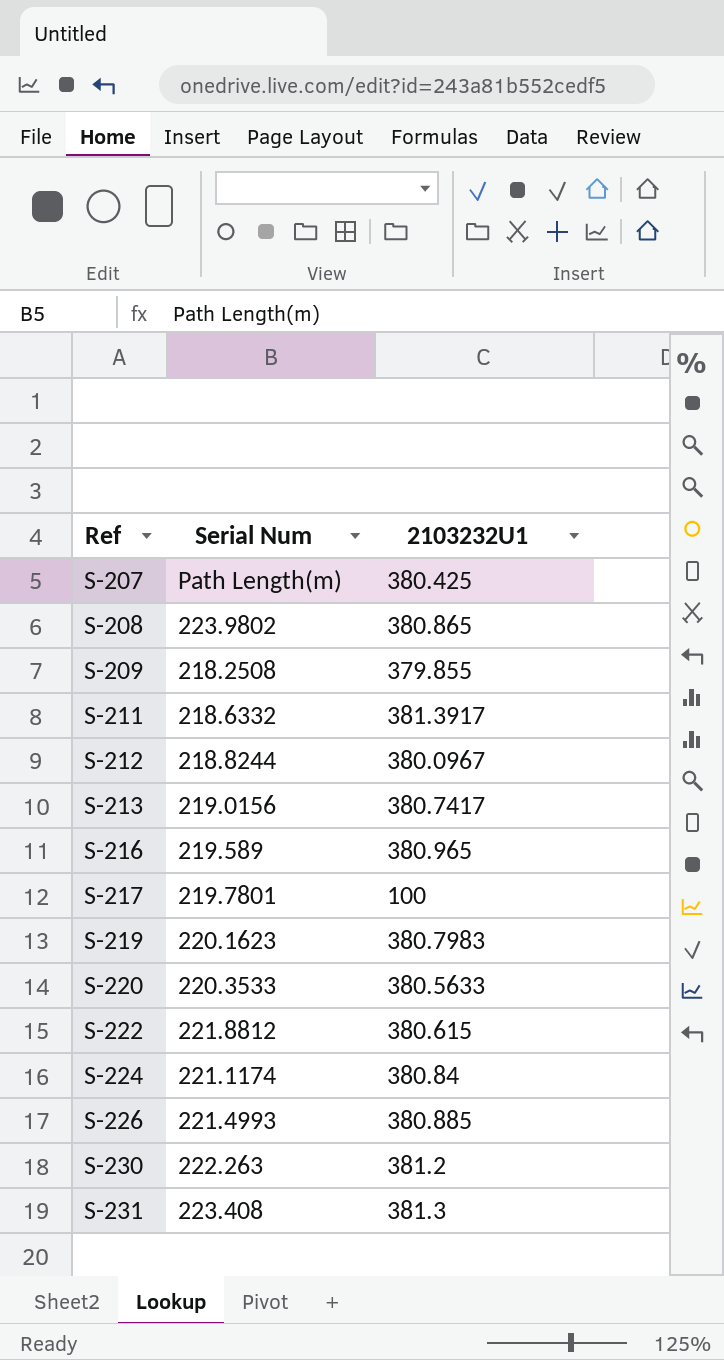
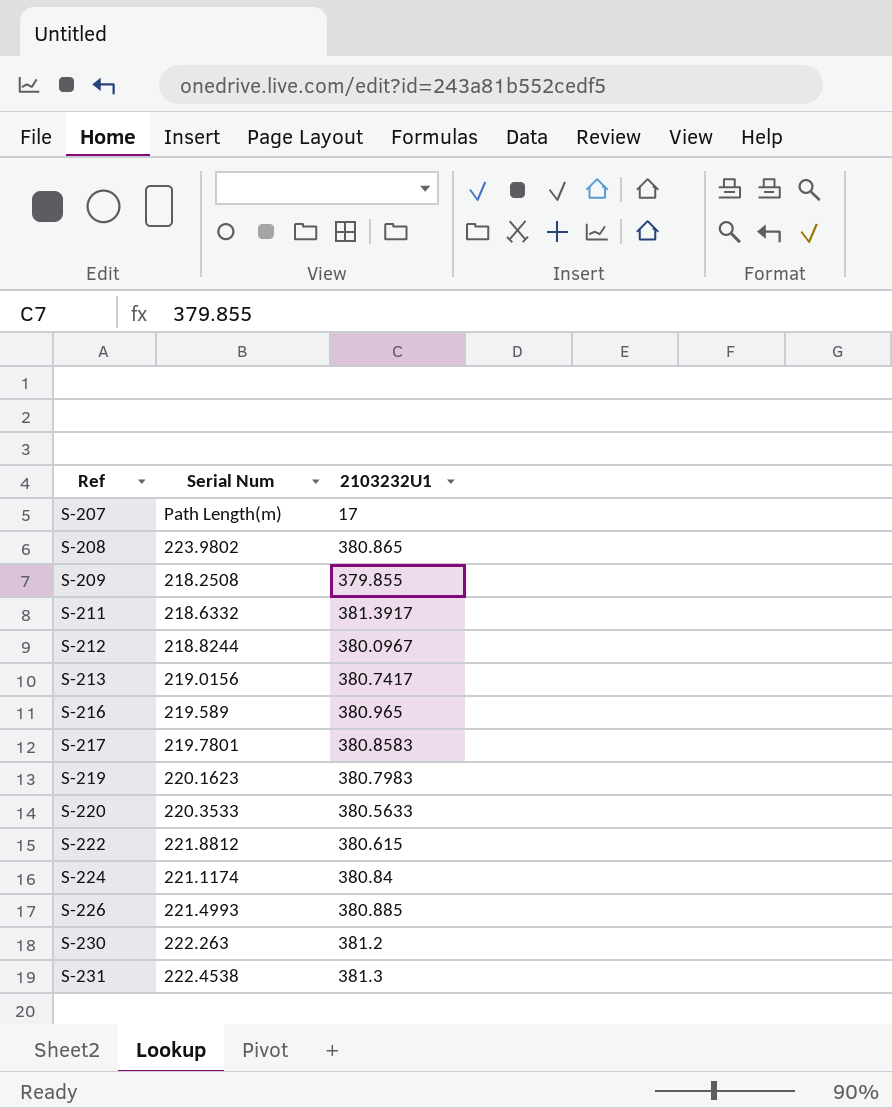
S-207 | 2103232U1: 380.425 -> 17
S-217 | 2103232U1: 100 -> 380.8583
S-231 | Serial Num: 223.408 -> 222.4538

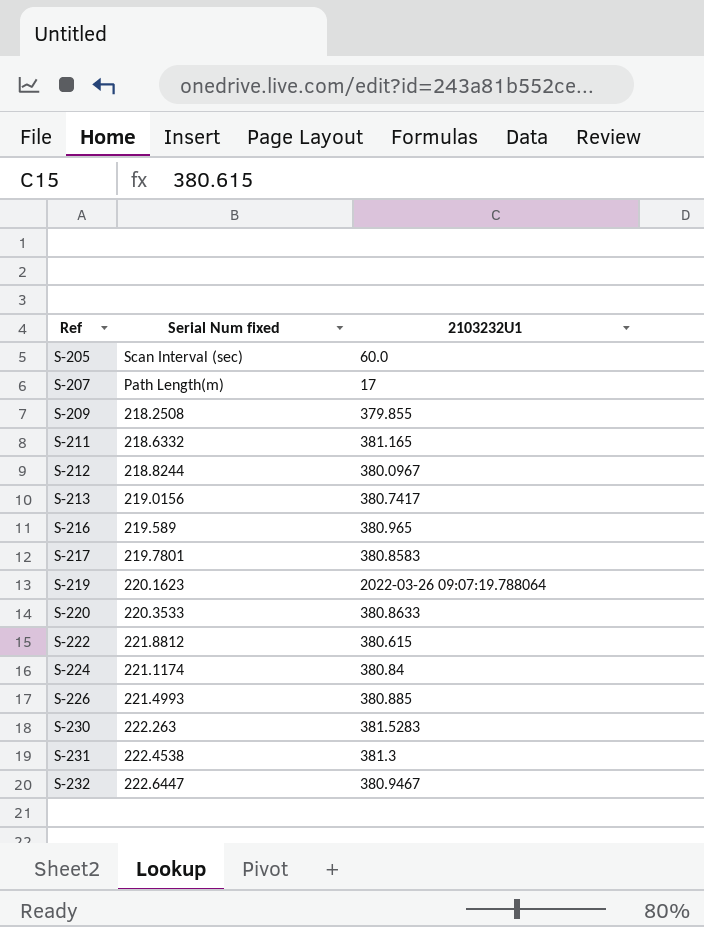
column name: Serial Num -> Serial Num fixed
row S-208: 223.9802 | 380.865 -> none
row S-205: none -> Scan Interval (sec) | 60.0
S-211 | 2103232U1: 381.3917 -> 381.165
S-219 | 2103232U1: 380.7983 -> 2022-03-26 09:07:19.788064
S-220 | 2103232U1: 380.5633 -> 380.8633
S-230 | 2103232U1: 381.2 -> 381.5283
row S-232: none -> 222.6447 | 380.9467

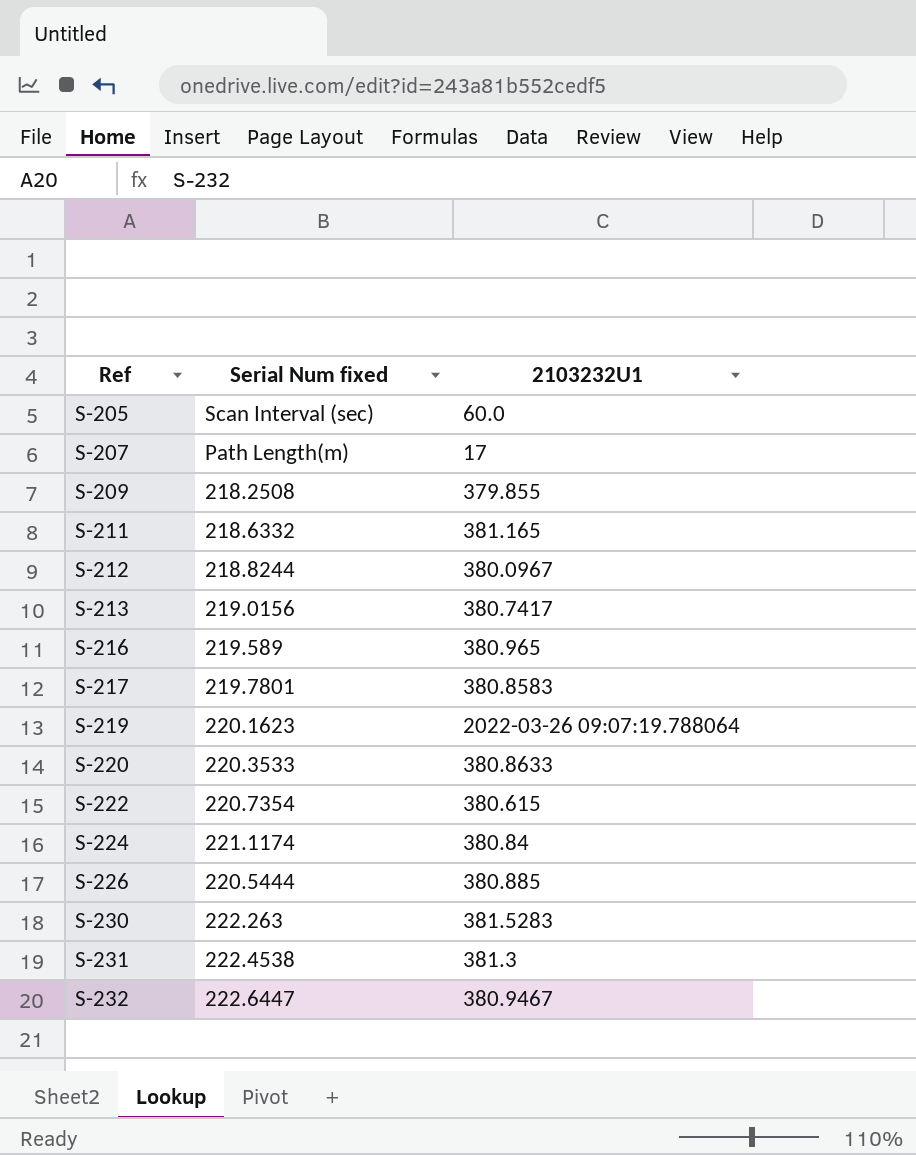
S-222 | Serial Num fixed: 221.8812 -> 220.7354
S-226 | Serial Num fixed: 221.4993 -> 220.5444

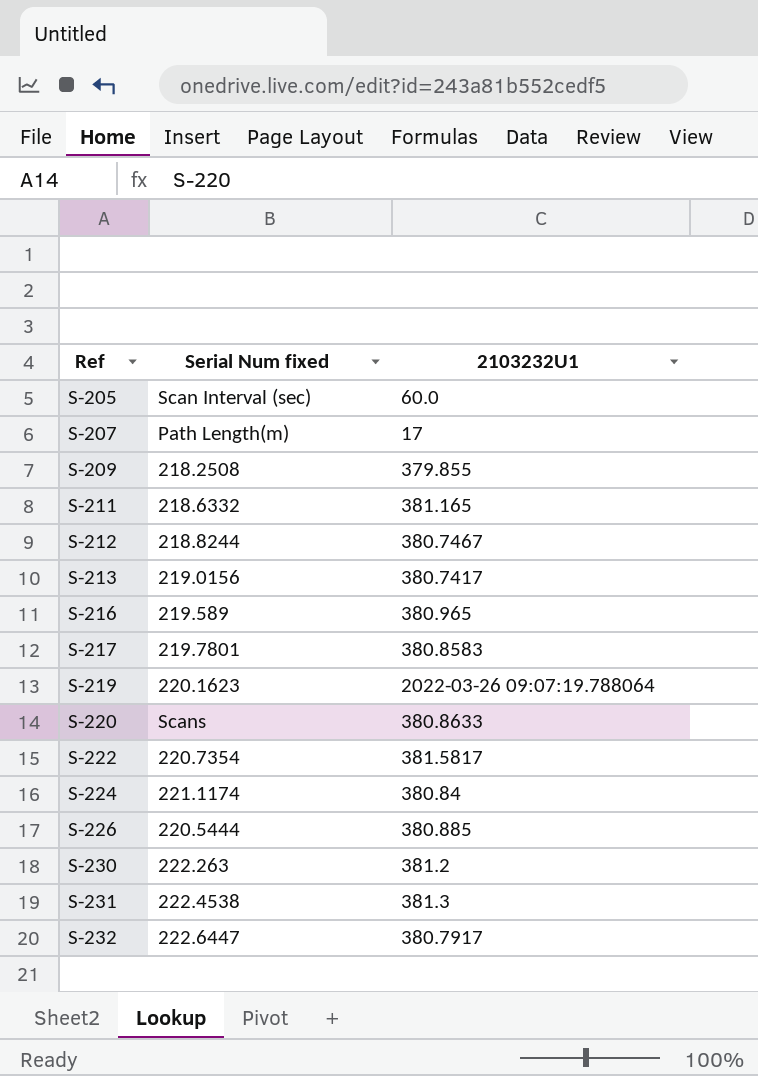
S-212 | 2103232U1: 380.0967 -> 380.7467
S-220 | Serial Num fixed: 220.3533 -> Scans
S-222 | 2103232U1: 380.615 -> 381.5817
S-230 | 2103232U1: 381.5283 -> 381.2
S-232 | 2103232U1: 380.9467 -> 380.7917

